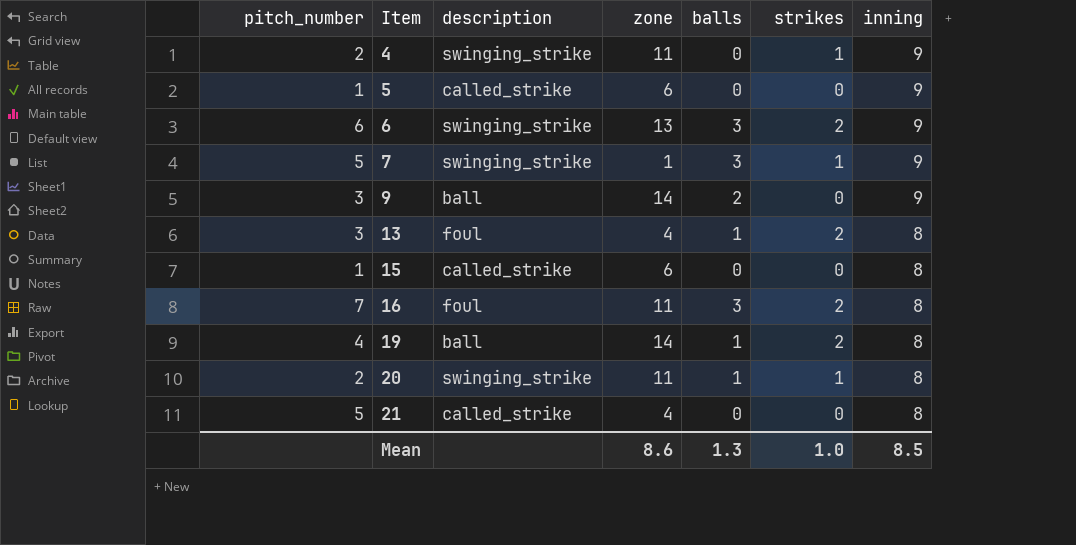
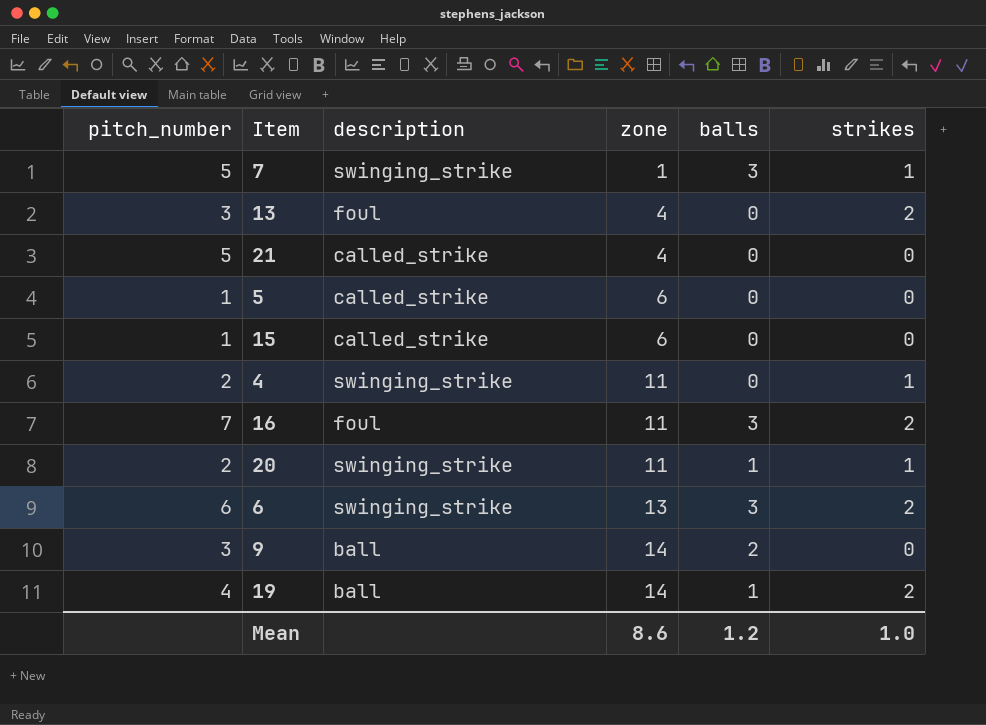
row order: Item ascending -> zone ascending
column inning | position: 7 -> none
13 | balls: 1 -> 0
Mean | balls: 1.3 -> 1.2

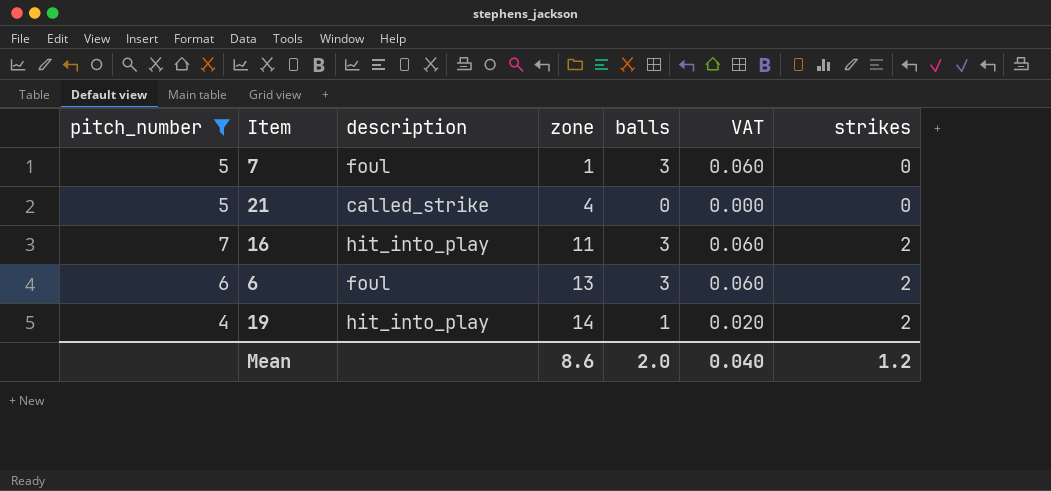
filter: none -> pitch_number >= 4
column VAT | formula: none -> [balls] * 0.02
7 | description: swinging_strike -> foul
7 | strikes: 1 -> 0
16 | description: foul -> hit_into_play
6 | description: swinging_strike -> foul
19 | description: ball -> hit_into_play
Mean | balls: 1.2 -> 2.0
Mean | strikes: 1.0 -> 1.2

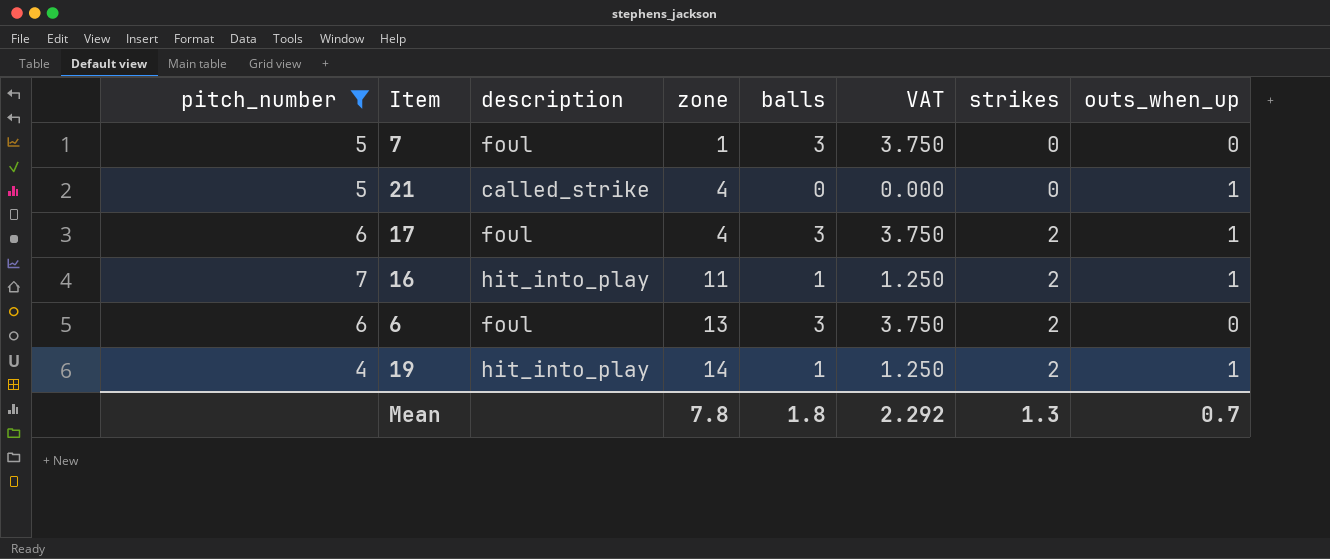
column VAT | formula: [balls] * 0.02 -> [balls] * 1.25
column outs_when_up | position: none -> 8
row 17: none -> 6 | foul | 4 | 3 | 3.750 | 2 | 1
16 | balls: 3 -> 1
Mean | zone: 8.6 -> 7.8
Mean | balls: 2.0 -> 1.8
Mean | VAT: 0.040 -> 2.292
Mean | strikes: 1.2 -> 1.3

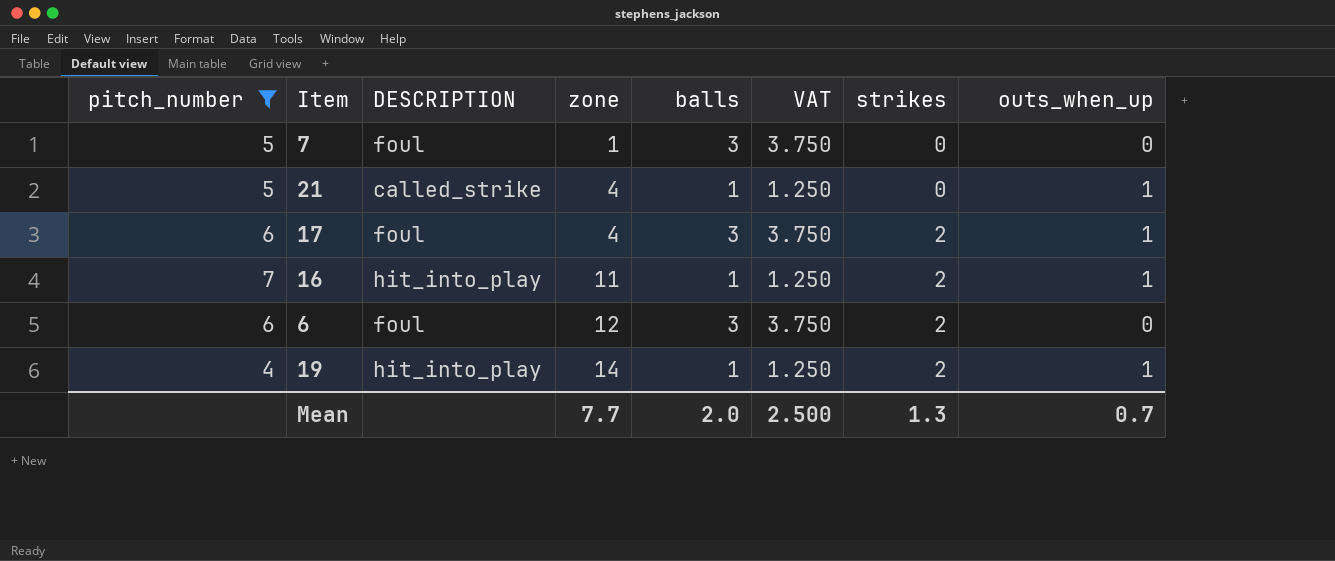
column name: description -> DESCRIPTION
21 | balls: 0 -> 1
21 | VAT: 0.000 -> 1.250
6 | zone: 13 -> 12
Mean | zone: 7.8 -> 7.7
Mean | balls: 1.8 -> 2.0
Mean | VAT: 2.292 -> 2.500

